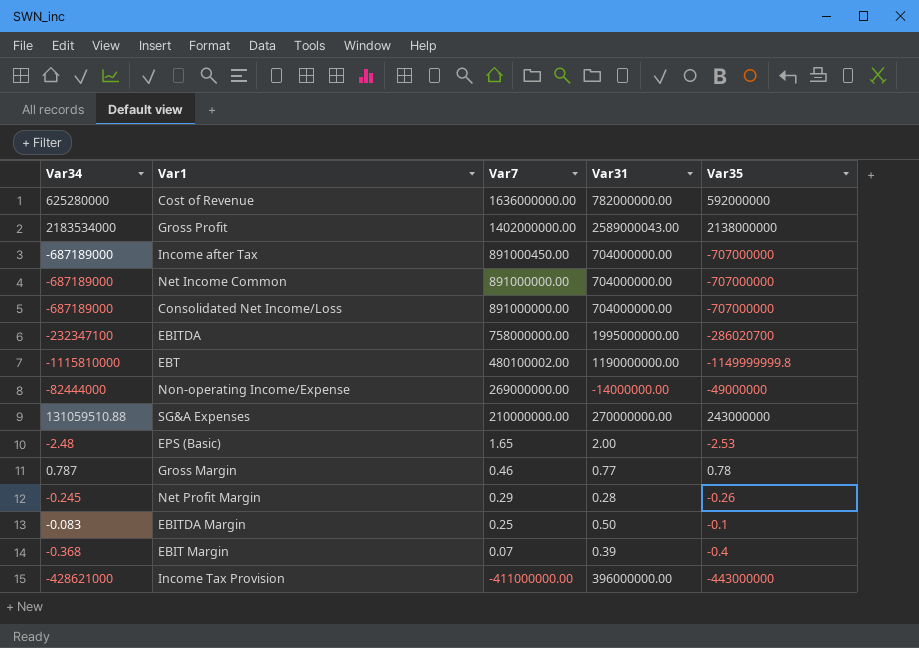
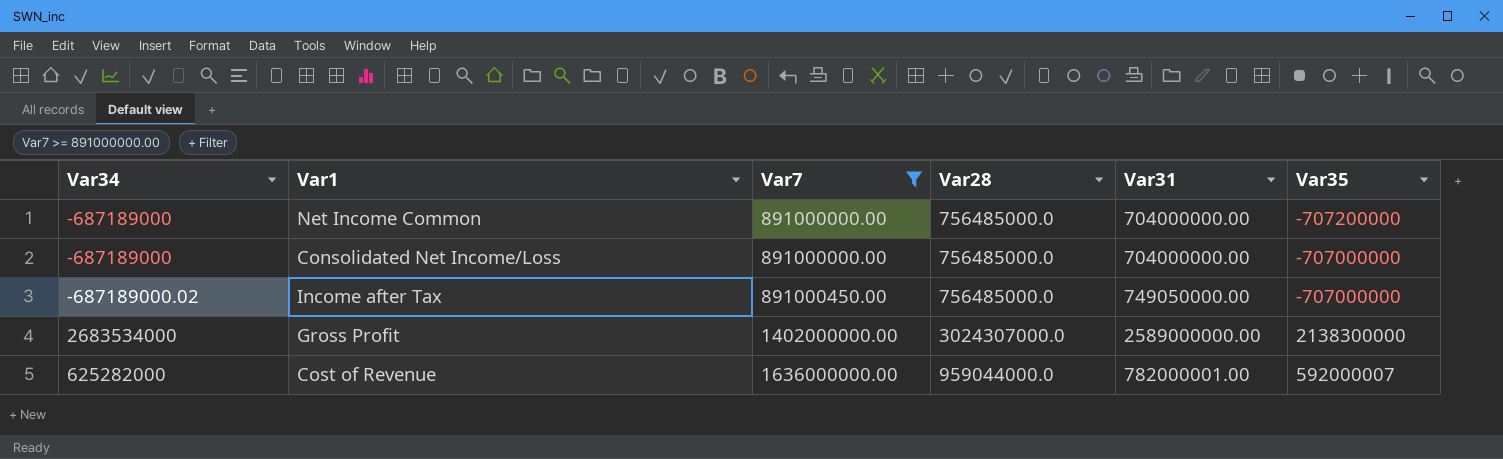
filter: none -> Var7 >= 891000000.00
row order: Var7 descending -> Var7 ascending
column Var28 | position: none -> 4
Net Income Common | Var35: -707000000 -> -707200000
Income after Tax | Var34: -687189000 -> -687189000.02
Income after Tax | Var31: 704000000.00 -> 749050000.00
Gross Profit | Var34: 2183534000 -> 2683534000
Gross Profit | Var31: 2589000043.00 -> 2589000000.00
Gross Profit | Var35: 2138000000 -> 2138300000
Cost of Revenue | Var34: 625280000 -> 625282000
Cost of Revenue | Var31: 782000000.00 -> 782000001.00
Cost of Revenue | Var35: 592000000 -> 592000007

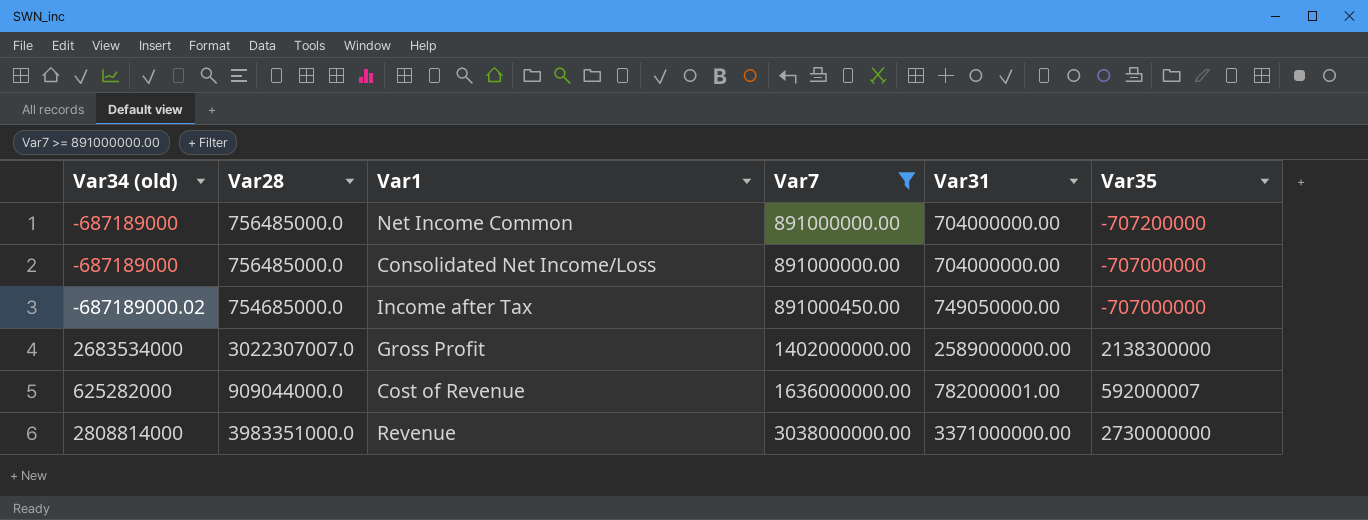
column name: Var34 -> Var34 (old)
column Var28 | position: 4 -> 2
Income after Tax | Var28: 756485000.0 -> 754685000.0
Gross Profit | Var28: 3024307000.0 -> 3022307007.0
Cost of Revenue | Var28: 959044000.0 -> 909044000.0
row Revenue: none -> 2808814000 | 3983351000.0 | 3038000000.00 | 3371000000.00 | 2730000000

